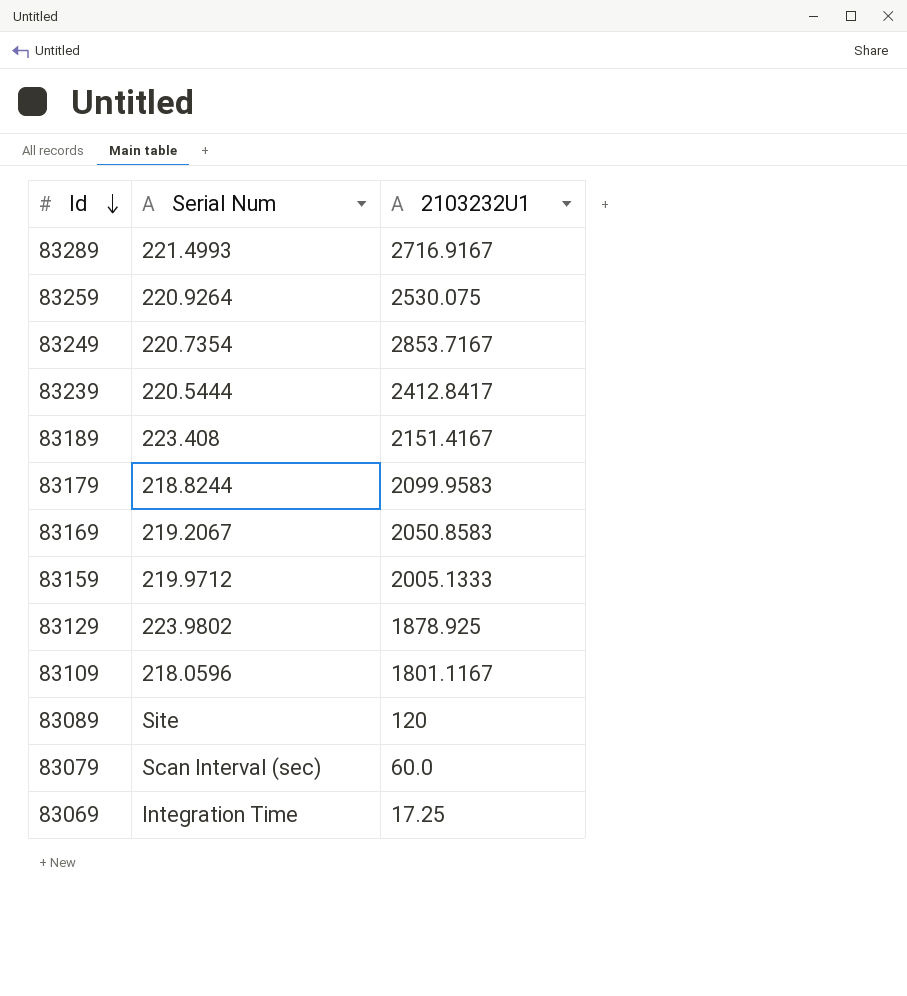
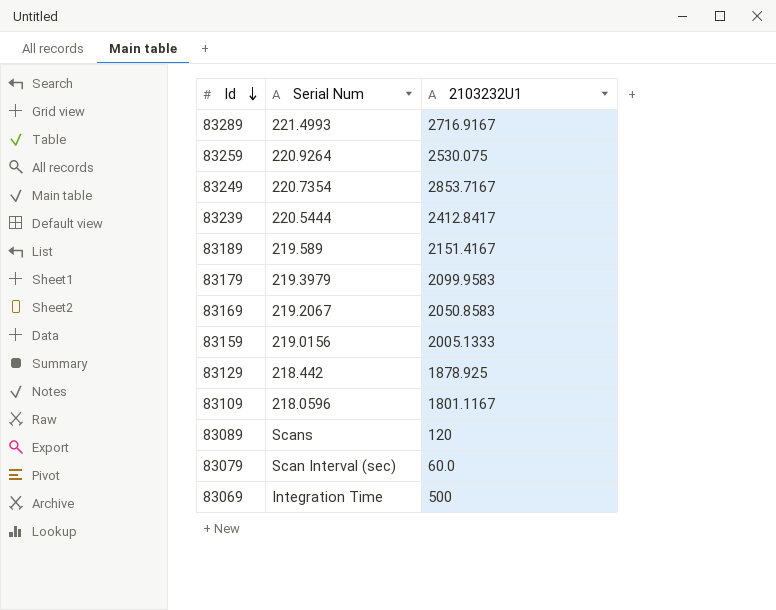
83189 | Serial Num: 223.408 -> 219.589
83179 | Serial Num: 218.8244 -> 219.3979
83159 | Serial Num: 219.9712 -> 219.0156
83129 | Serial Num: 223.9802 -> 218.442
83089 | Serial Num: Site -> Scans
83069 | 2103232U1: 17.25 -> 500

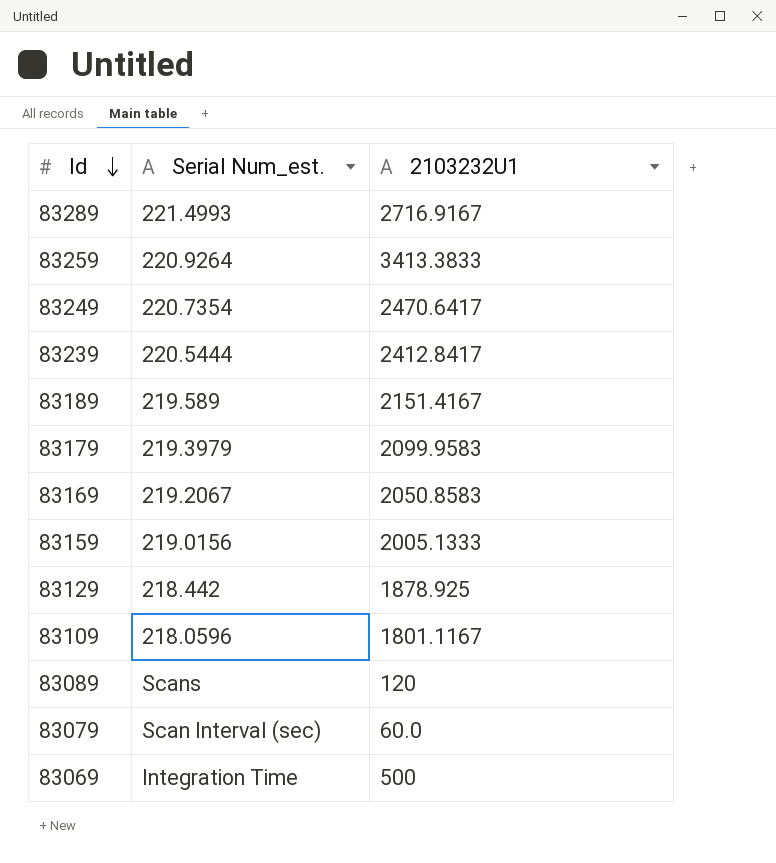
column name: Serial Num -> Serial Num_est.
83259 | 2103232U1: 2530.075 -> 3413.3833
83249 | 2103232U1: 2853.7167 -> 2470.6417

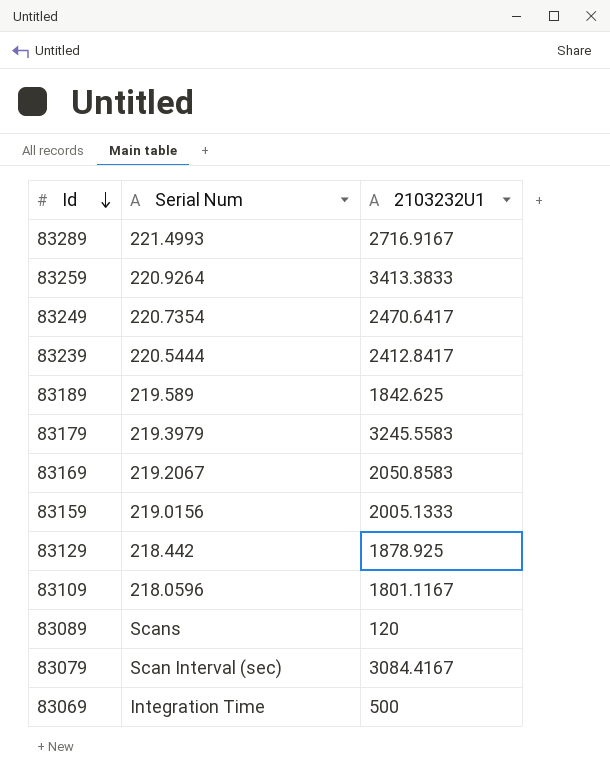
column name: Serial Num_est. -> Serial Num
83189 | 2103232U1: 2151.4167 -> 1842.625
83179 | 2103232U1: 2099.9583 -> 3245.5583
83079 | 2103232U1: 60.0 -> 3084.4167

